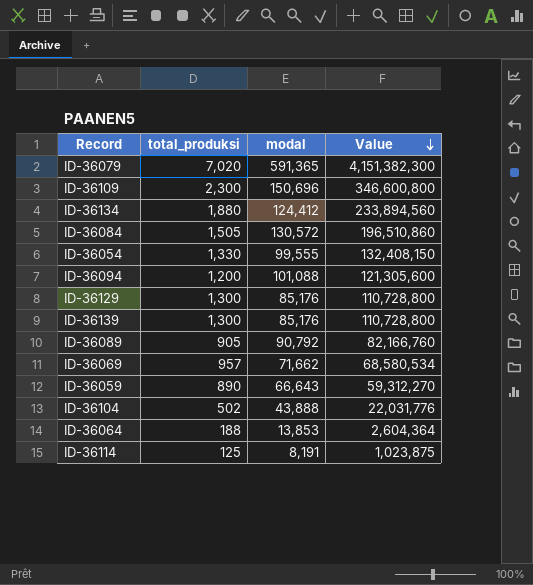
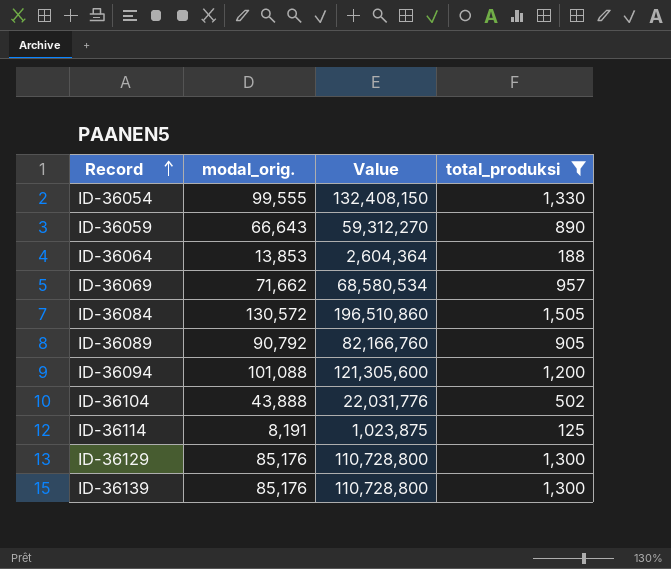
filter: none -> total_produksi <= 1,505
row order: Value descending -> Record ascending
column name: modal -> modal_orig.
column total_produksi | position: 2 -> 4

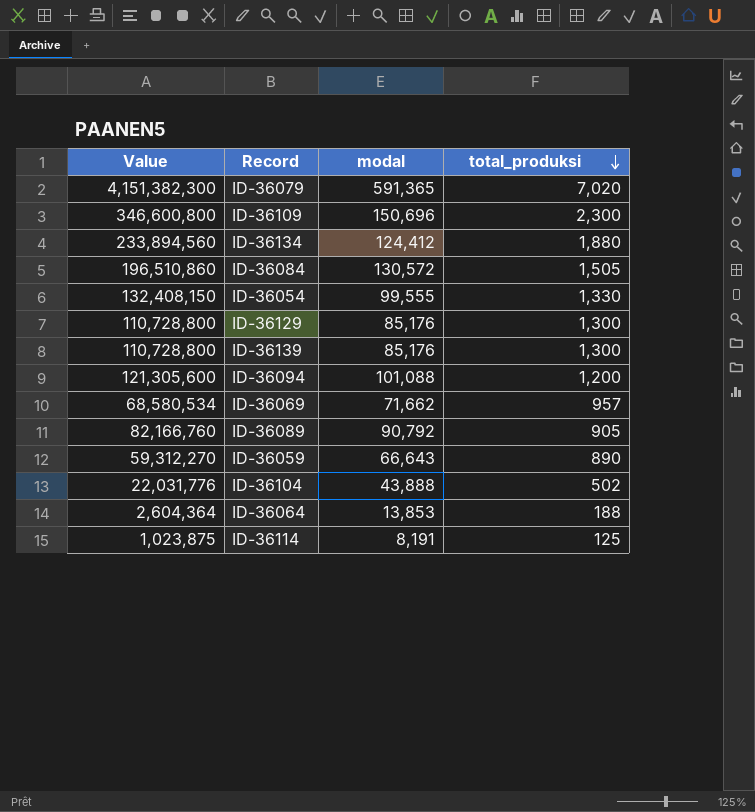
filter: total_produksi <= 1,505 -> none
row order: Record ascending -> total_produksi descending
column Value | position: 3 -> 1
column name: modal_orig. -> modal

